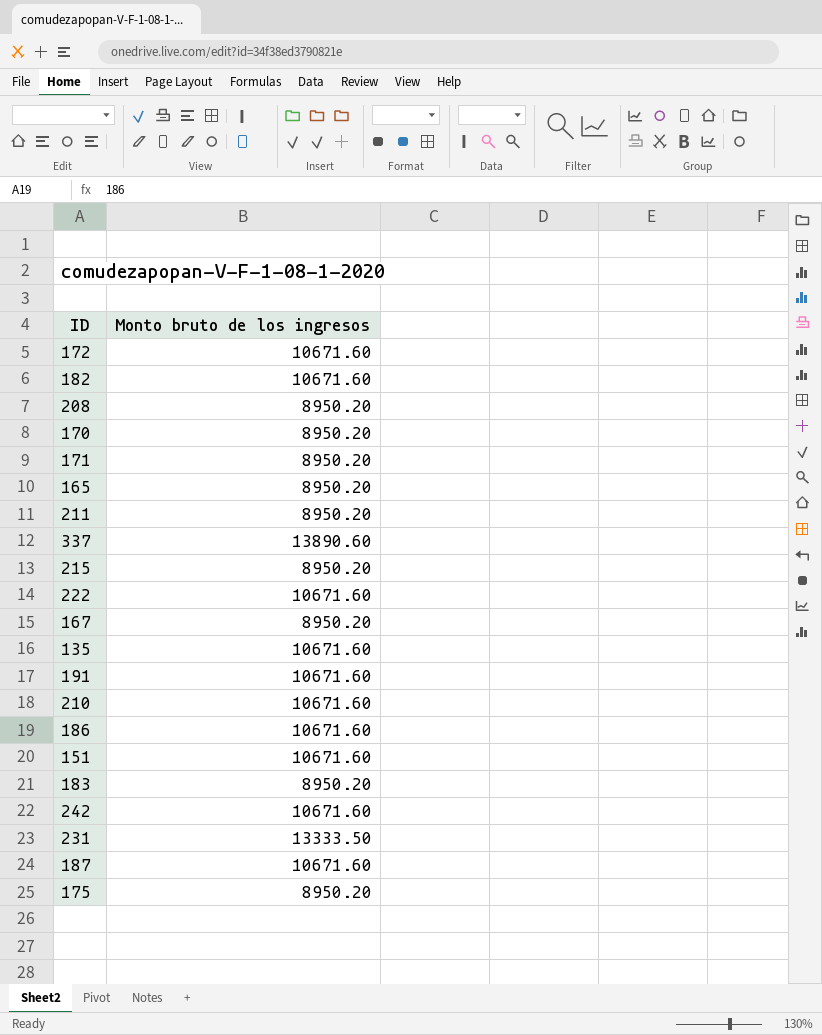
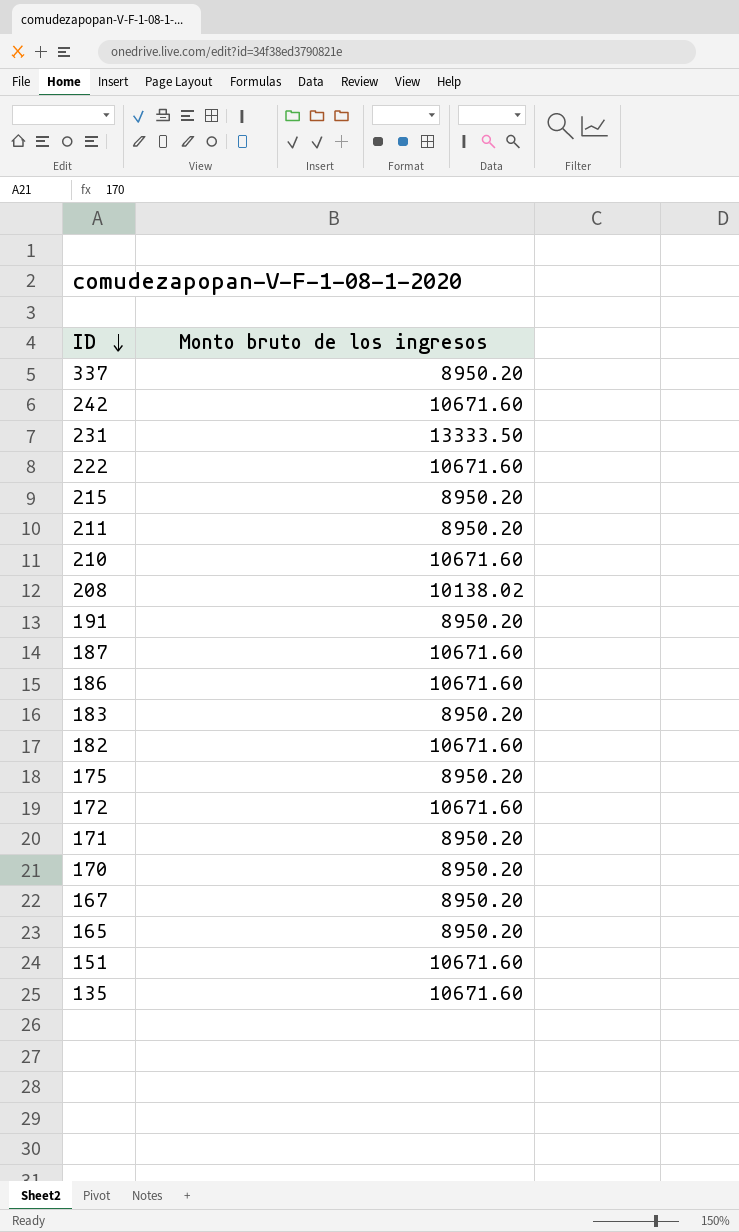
row order: none -> ID descending
337 | Monto bruto de los ingresos: 13890.60 -> 8950.20
208 | Monto bruto de los ingresos: 8950.20 -> 10138.02
191 | Monto bruto de los ingresos: 10671.60 -> 8950.20

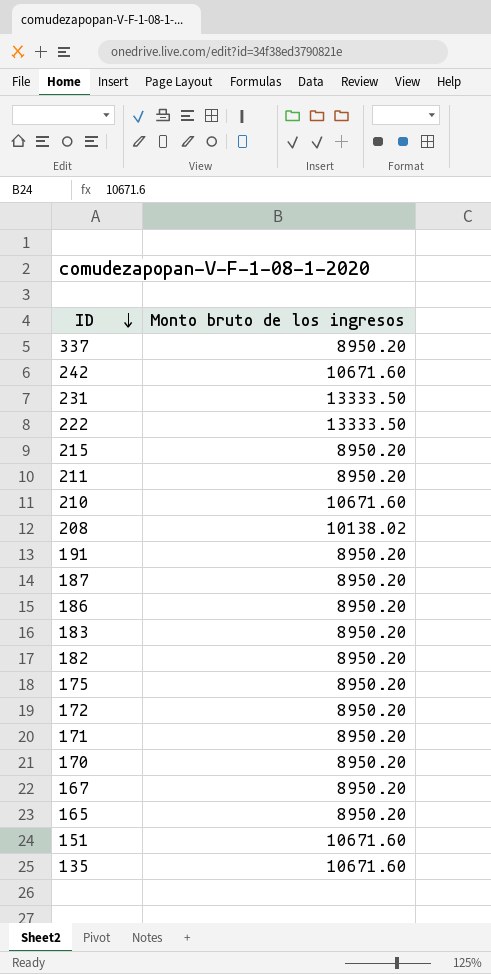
222 | Monto bruto de los ingresos: 10671.60 -> 13333.50
187 | Monto bruto de los ingresos: 10671.60 -> 8950.20
186 | Monto bruto de los ingresos: 10671.60 -> 8950.20
182 | Monto bruto de los ingresos: 10671.60 -> 8950.20
172 | Monto bruto de los ingresos: 10671.60 -> 8950.20

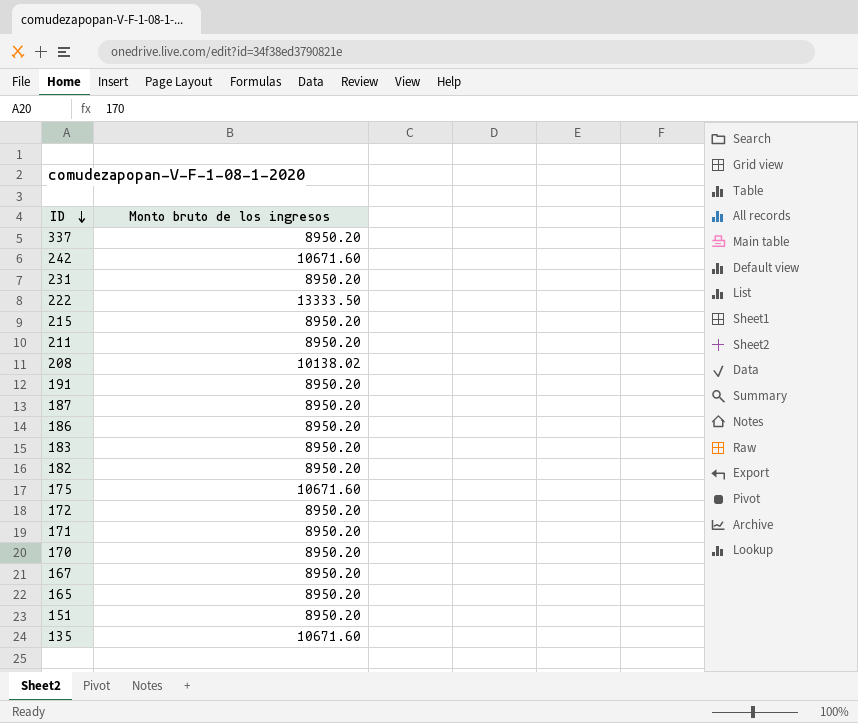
row 210: 10671.60 -> none
231 | Monto bruto de los ingresos: 13333.50 -> 8950.20
175 | Monto bruto de los ingresos: 8950.20 -> 10671.60
151 | Monto bruto de los ingresos: 10671.60 -> 8950.20

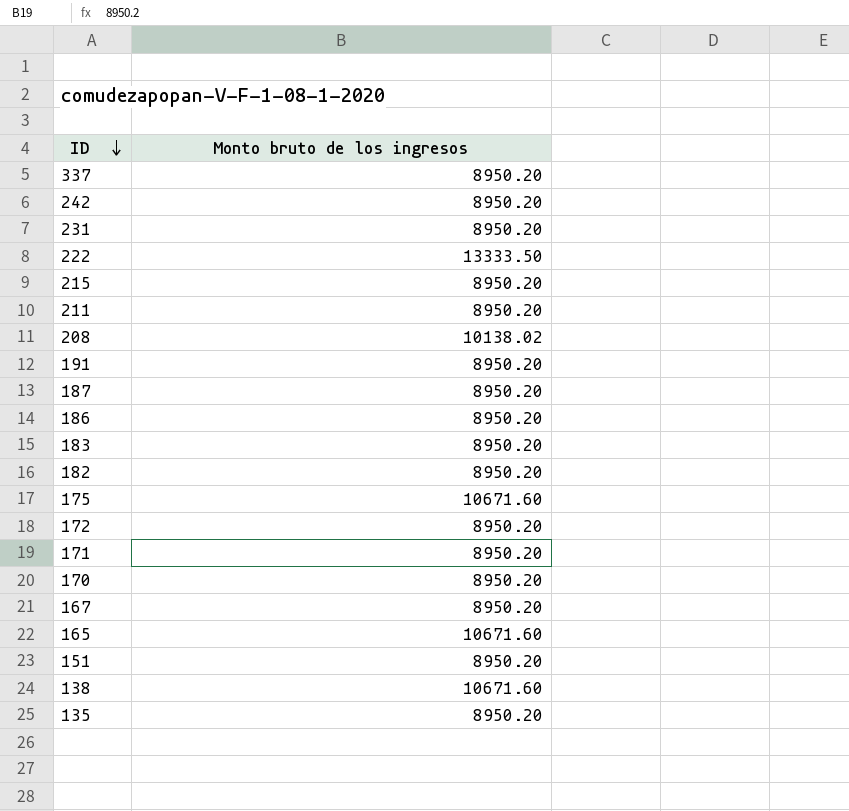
242 | Monto bruto de los ingresos: 10671.60 -> 8950.20
165 | Monto bruto de los ingresos: 8950.20 -> 10671.60
row 138: none -> 10671.60
135 | Monto bruto de los ingresos: 10671.60 -> 8950.20

